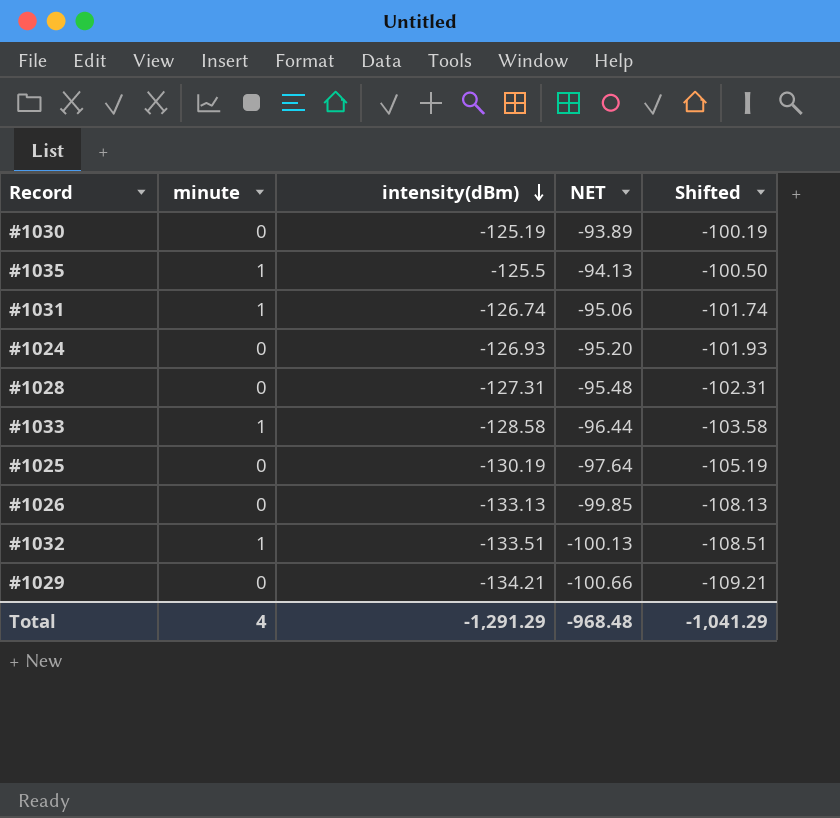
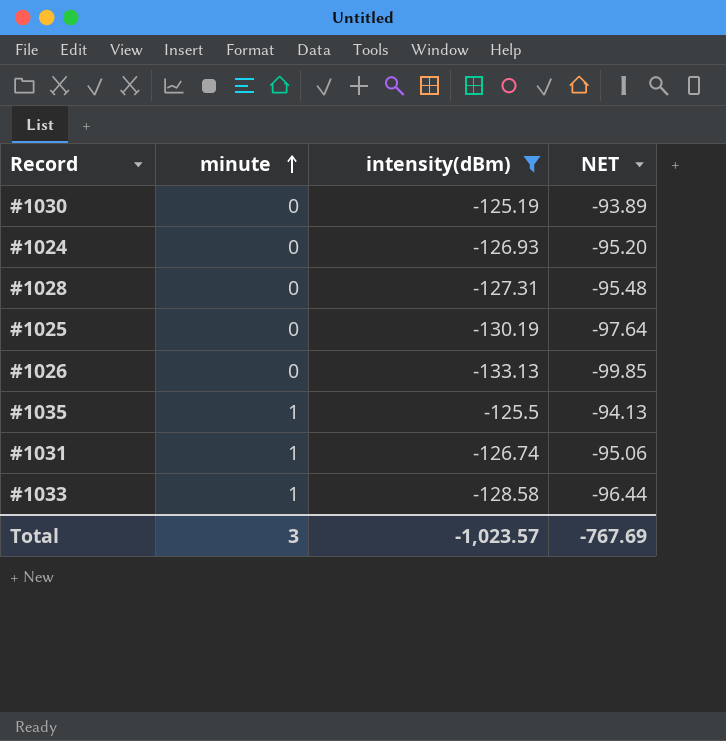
filter: none -> intensity(dBm) >= -133.13
row order: intensity(dBm) descending -> minute ascending
column Shifted | formula: [intensity(dBm)] + 25 -> none
Total | minute: 4 -> 3
Total | intensity(dBm): -1,291.29 -> -1,023.57
Total | NET: -968.48 -> -767.69

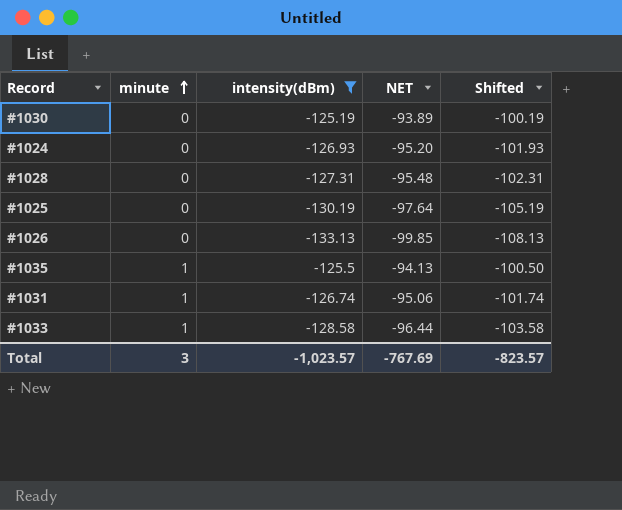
column Shifted | formula: none -> [intensity(dBm)] + 25

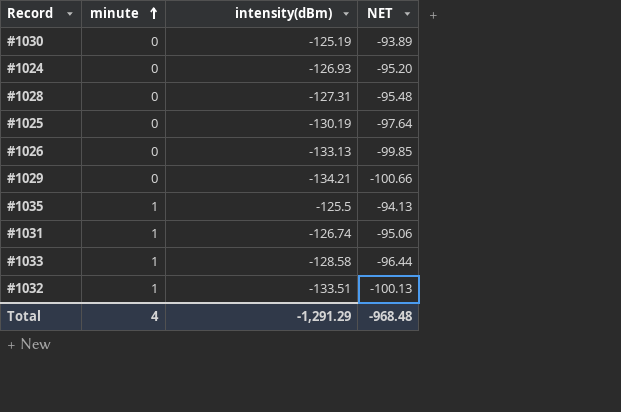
filter: intensity(dBm) >= -133.13 -> none
column Shifted | formula: [intensity(dBm)] + 25 -> none
Total | minute: 3 -> 4
Total | intensity(dBm): -1,023.57 -> -1,291.29
Total | NET: -767.69 -> -968.48

